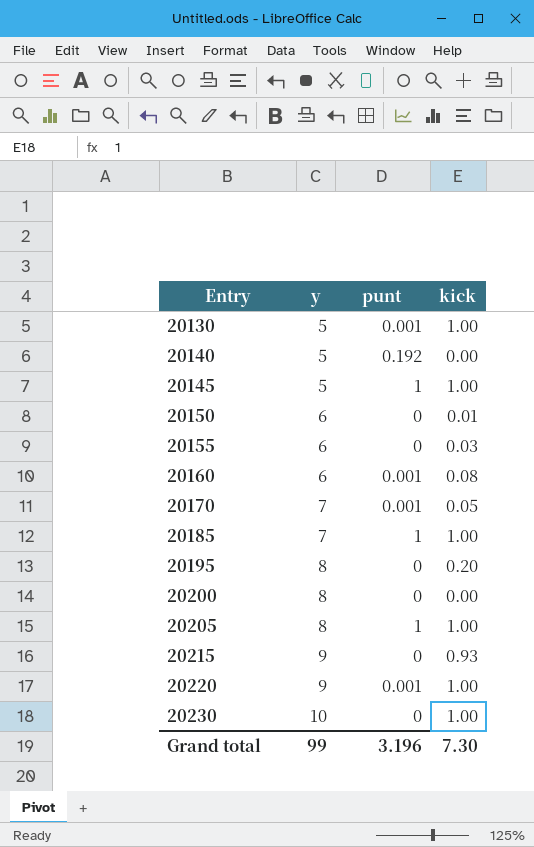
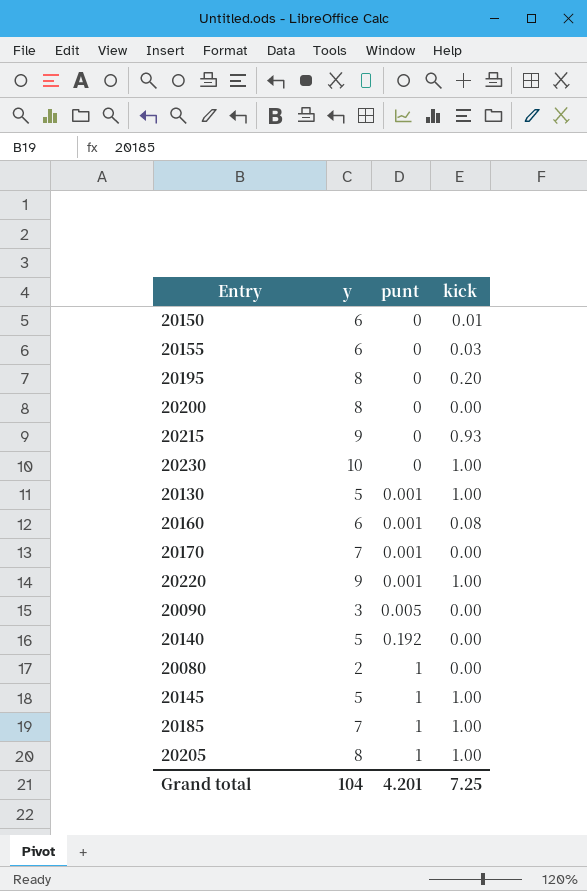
row order: Entry ascending -> punt ascending
20170 | kick: 0.05 -> 0.00
row 20090: none -> 3 | 0.005 | 0.00
row 20080: none -> 2 | 1 | 0.00
Grand total | y: 99 -> 104
Grand total | punt: 3.196 -> 4.201
Grand total | kick: 7.30 -> 7.25

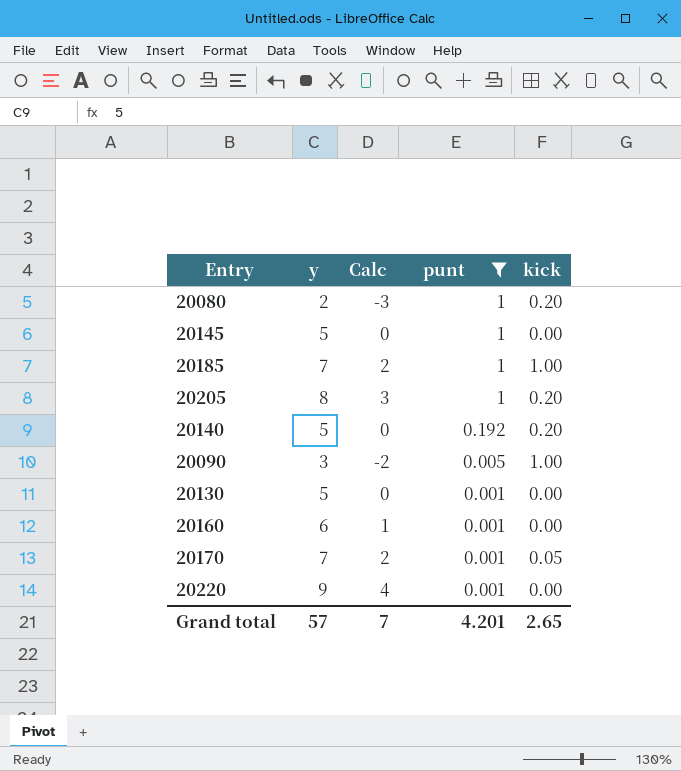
filter: none -> punt != 0
row order: punt ascending -> punt descending
column Calc | formula: none -> [y] - 5
20080 | kick: 0.00 -> 0.20
20145 | kick: 1.00 -> 0.00
20205 | kick: 1.00 -> 0.20
20140 | kick: 0.00 -> 0.20
20090 | kick: 0.00 -> 1.00
20130 | kick: 1.00 -> 0.00
20160 | kick: 0.08 -> 0.00
20170 | kick: 0.00 -> 0.05
20220 | kick: 1.00 -> 0.00
Grand total | y: 104 -> 57
Grand total | kick: 7.25 -> 2.65

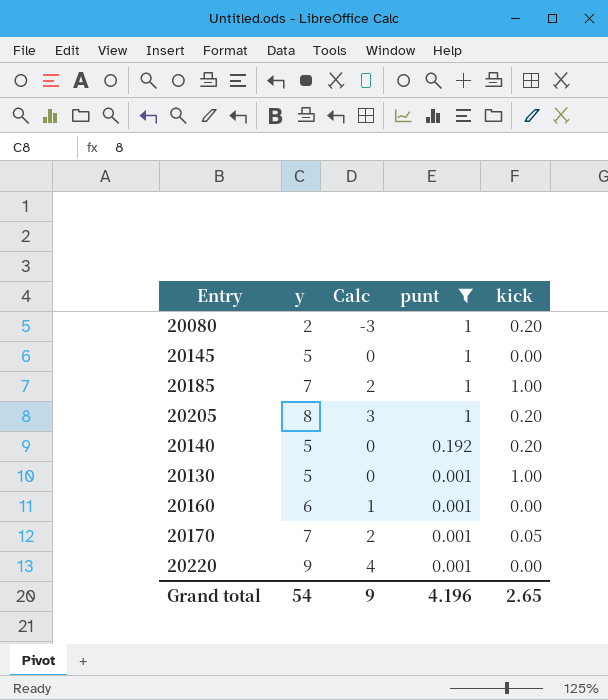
row 20090: 3 | -2 | 0.005 | 1.00 -> none
20130 | kick: 0.00 -> 1.00
Grand total | y: 57 -> 54
Grand total | Calc: 7 -> 9
Grand total | punt: 4.201 -> 4.196

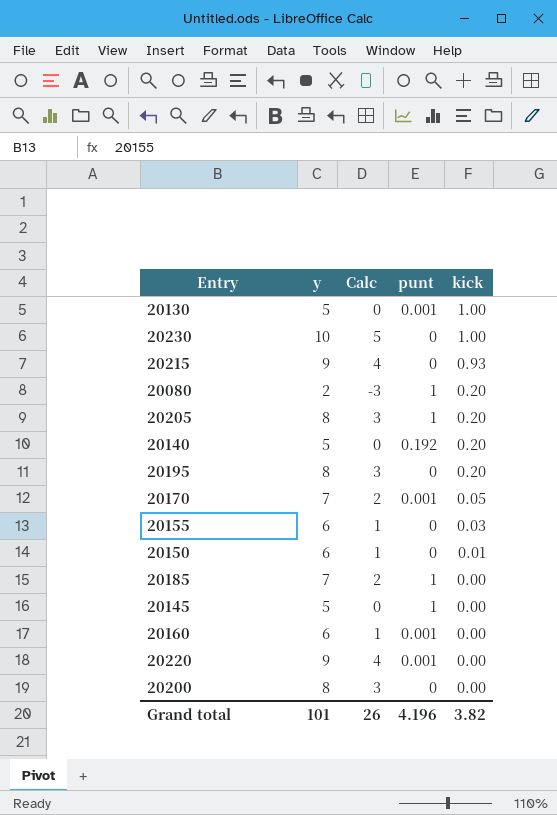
filter: punt != 0 -> none
row order: punt descending -> kick descending
20185 | kick: 1.00 -> 0.00
Grand total | y: 54 -> 101
Grand total | Calc: 9 -> 26
Grand total | kick: 2.65 -> 3.82

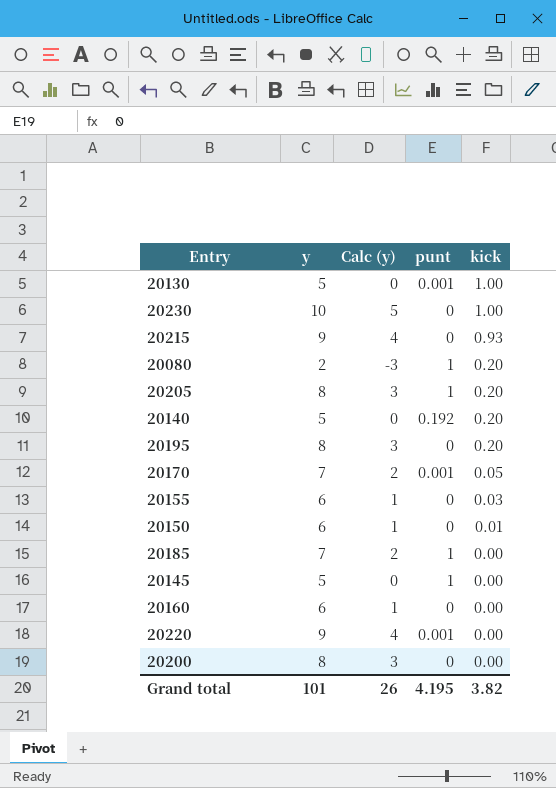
column name: Calc -> Calc (y)
20160 | punt: 0.001 -> 0
Grand total | punt: 4.196 -> 4.195

